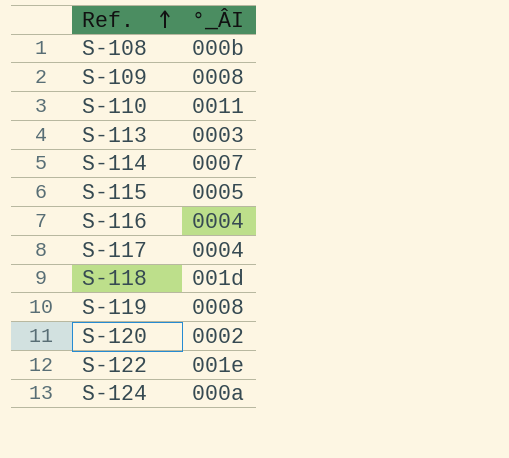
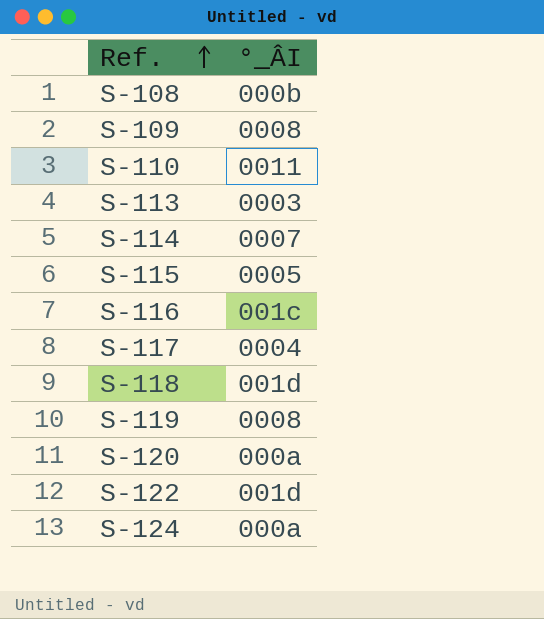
S-116 | °_ÂI: 0004 -> 001c
S-120 | °_ÂI: 0002 -> 000a
S-122 | °_ÂI: 001e -> 001d

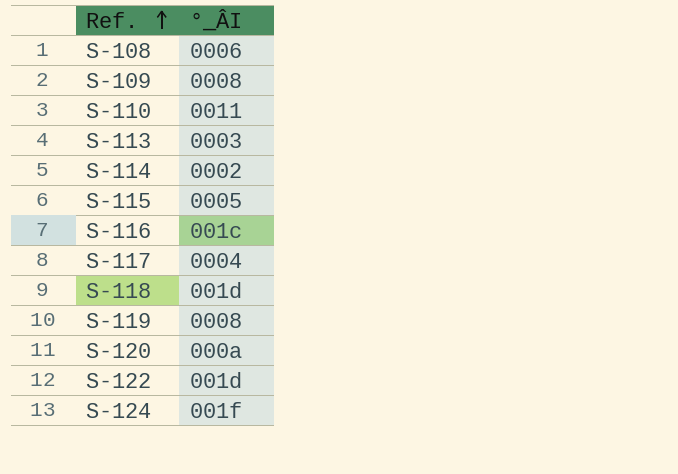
S-108 | °_ÂI: 000b -> 0006
S-114 | °_ÂI: 0007 -> 0002
S-124 | °_ÂI: 000a -> 001f

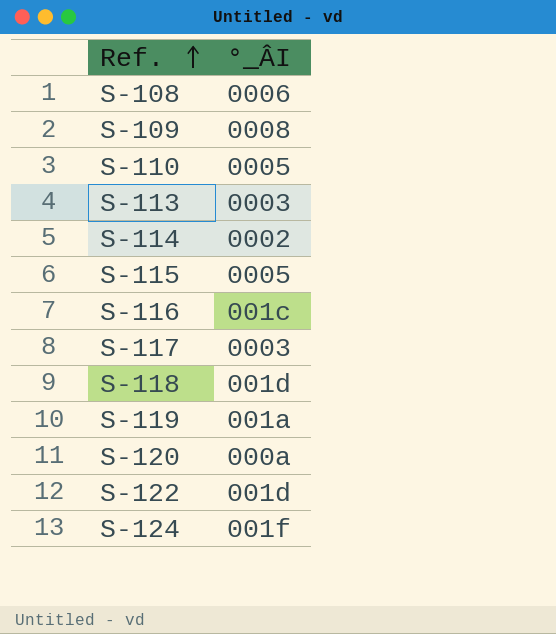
S-110 | °_ÂI: 0011 -> 0005
S-117 | °_ÂI: 0004 -> 0003
S-119 | °_ÂI: 0008 -> 001a

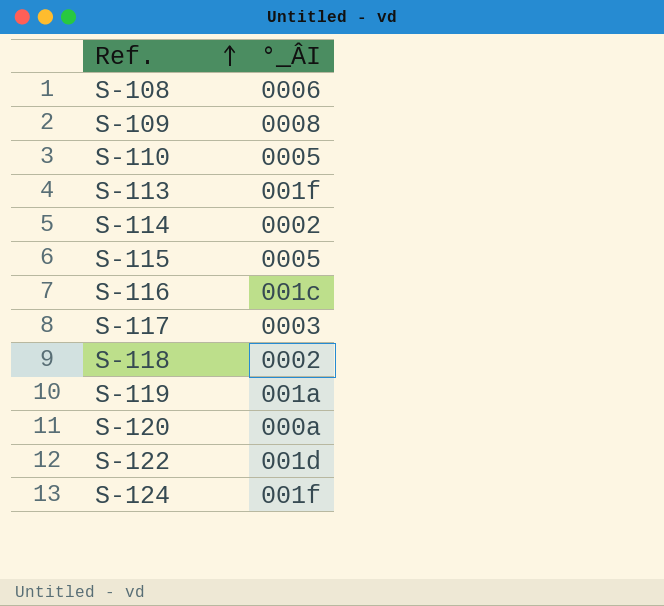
S-113 | °_ÂI: 0003 -> 001f
S-118 | °_ÂI: 001d -> 0002

